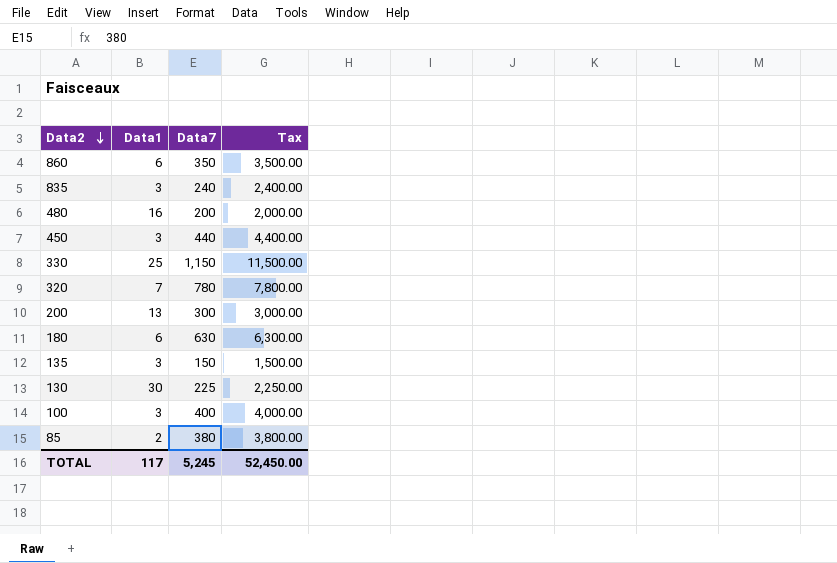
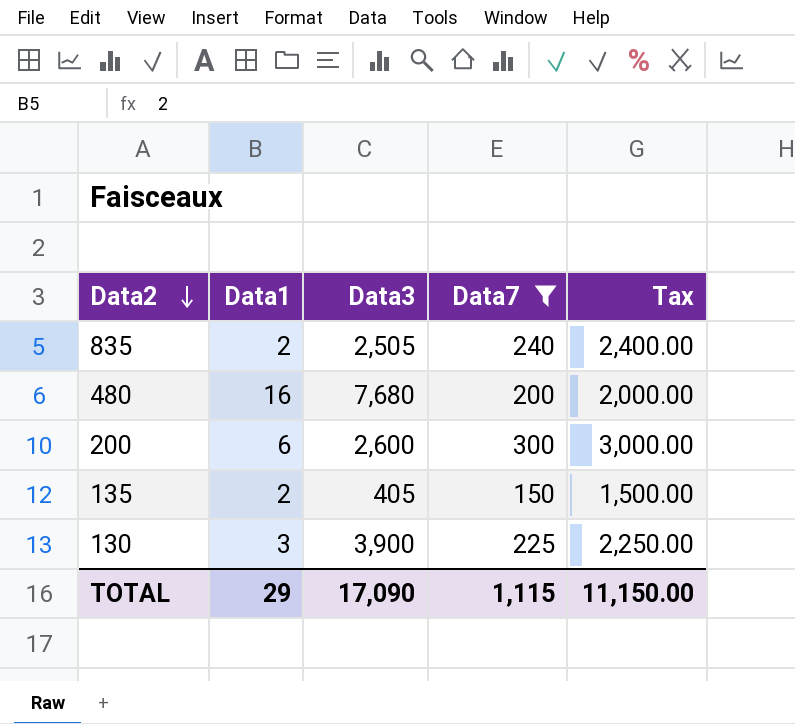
filter: none -> Data7 <= 300
column Data3 | position: none -> 3
835 | Data1: 3 -> 2
200 | Data1: 13 -> 6
135 | Data1: 3 -> 2
130 | Data1: 30 -> 3
TOTAL | Data1: 117 -> 29
TOTAL | Data7: 5,245 -> 1,115
TOTAL | Tax: 52,450.00 -> 11,150.00

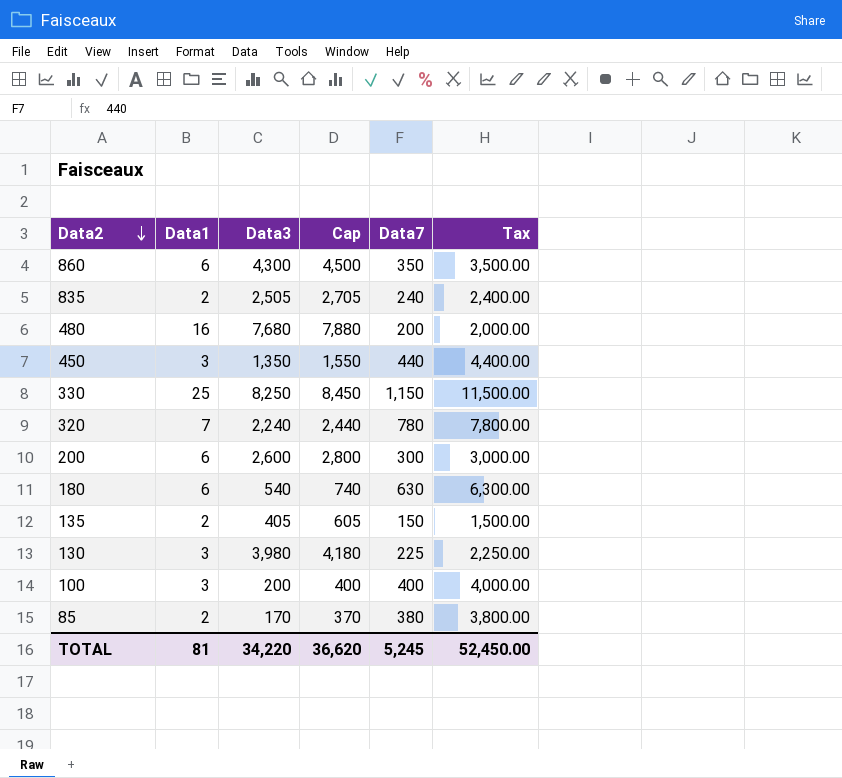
filter: Data7 <= 300 -> none
column Cap | formula: none -> [Data3] + 200
130 | Data3: 3,900 -> 3,980
TOTAL | Data1: 29 -> 81
TOTAL | Data3: 17,090 -> 34,220
TOTAL | Data7: 1,115 -> 5,245
TOTAL | Tax: 11,150.00 -> 52,450.00

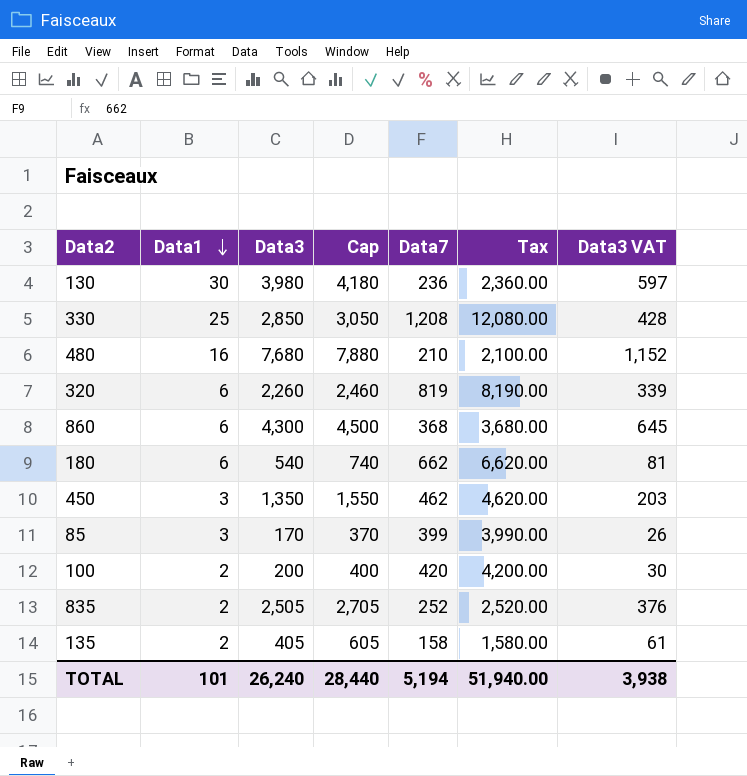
row order: Data2 descending -> Data1 descending
column Data3 VAT | formula: none -> [Data3] * 0.15
row 200: 6 | 2,600 | 2,800 | 300 | 3,000.00 -> none
130 | Data1: 3 -> 30
130 | Data7: 225 -> 236
130 | Tax: 2,250.00 -> 2,360.00
330 | Data3: 8,250 -> 2,850
330 | Cap: 8,450 -> 3,050
330 | Data7: 1,150 -> 1,208
330 | Tax: 11,500.00 -> 12,080.00
480 | Data7: 200 -> 210
480 | Tax: 2,000.00 -> 2,100.00
320 | Data1: 7 -> 6
320 | Data3: 2,240 -> 2,260
320 | Cap: 2,440 -> 2,460
320 | Data7: 780 -> 819
320 | Tax: 7,800.00 -> 8,190.00
860 | Data7: 350 -> 368
860 | Tax: 3,500.00 -> 3,680.00
180 | Data7: 630 -> 662
180 | Tax: 6,300.00 -> 6,620.00
450 | Data7: 440 -> 462
450 | Tax: 4,400.00 -> 4,620.00
85 | Data1: 2 -> 3
85 | Data7: 380 -> 399
85 | Tax: 3,800.00 -> 3,990.00
100 | Data1: 3 -> 2
100 | Data7: 400 -> 420
100 | Tax: 4,000.00 -> 4,200.00
835 | Data7: 240 -> 252
835 | Tax: 2,400.00 -> 2,520.00
135 | Data7: 150 -> 158
135 | Tax: 1,500.00 -> 1,580.00
TOTAL | Data1: 81 -> 101
TOTAL | Data3: 34,220 -> 26,240
TOTAL | Cap: 36,620 -> 28,440
TOTAL | Data7: 5,245 -> 5,194
TOTAL | Tax: 52,450.00 -> 51,940.00

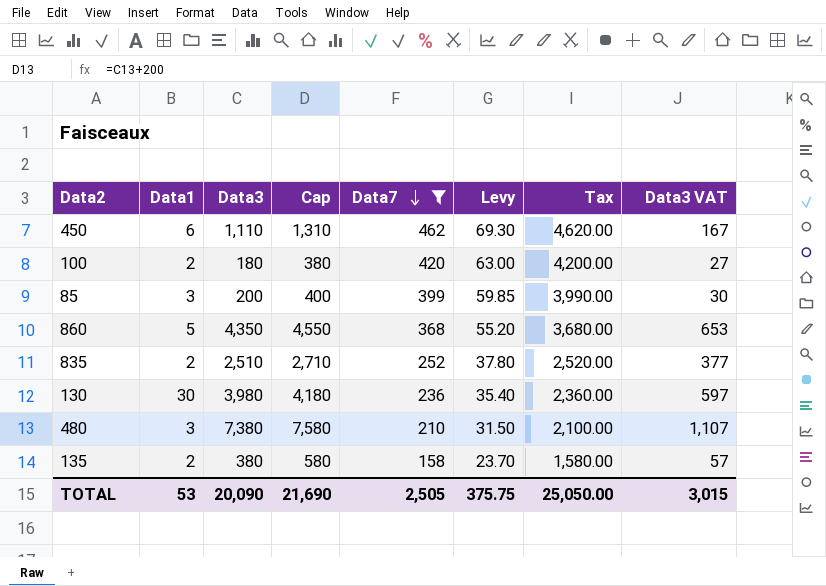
filter: none -> Data7 <= 462
row order: Data1 descending -> Data7 descending
column Levy | formula: none -> [Data7] * 0.15
450 | Data1: 3 -> 6
450 | Data3: 1,350 -> 1,110
450 | Cap: 1,550 -> 1,310
450 | Data3 VAT: 203 -> 167
100 | Data3: 200 -> 180
100 | Cap: 400 -> 380
100 | Data3 VAT: 30 -> 27
85 | Data3: 170 -> 200
85 | Cap: 370 -> 400
85 | Data3 VAT: 26 -> 30
860 | Data1: 6 -> 5
860 | Data3: 4,300 -> 4,350
860 | Cap: 4,500 -> 4,550
860 | Data3 VAT: 645 -> 653
835 | Data3: 2,505 -> 2,510
835 | Cap: 2,705 -> 2,710
835 | Data3 VAT: 376 -> 377
480 | Data1: 16 -> 3
480 | Data3: 7,680 -> 7,380
480 | Cap: 7,880 -> 7,580
480 | Data3 VAT: 1,152 -> 1,107
135 | Data3: 405 -> 380
135 | Cap: 605 -> 580
135 | Data3 VAT: 61 -> 57
TOTAL | Data1: 101 -> 53
TOTAL | Data3: 26,240 -> 20,090
TOTAL | Cap: 28,440 -> 21,690
TOTAL | Data7: 5,194 -> 2,505
TOTAL | Tax: 51,940.00 -> 25,050.00
TOTAL | Data3 VAT: 3,938 -> 3,015

